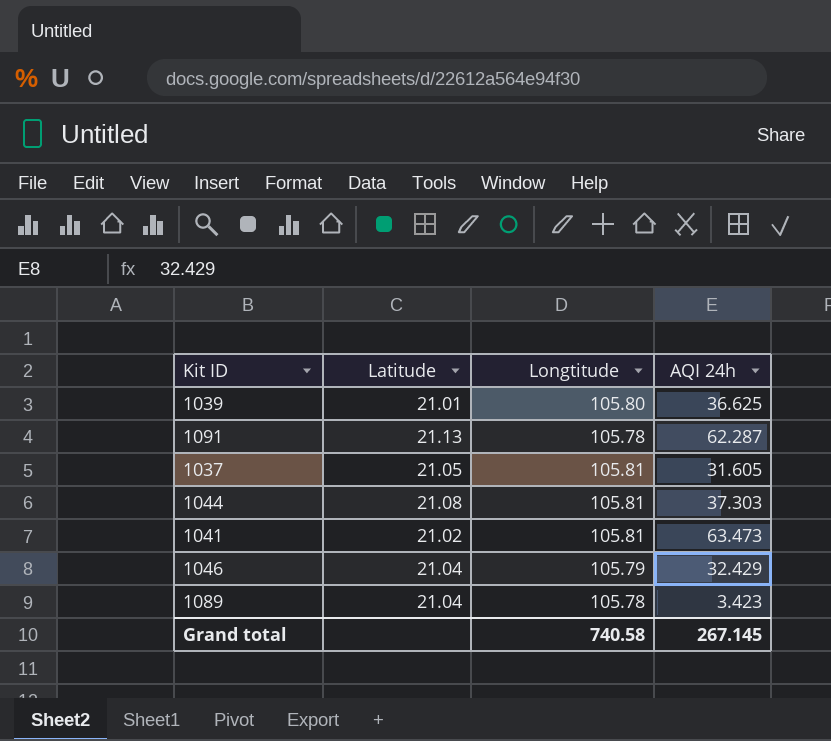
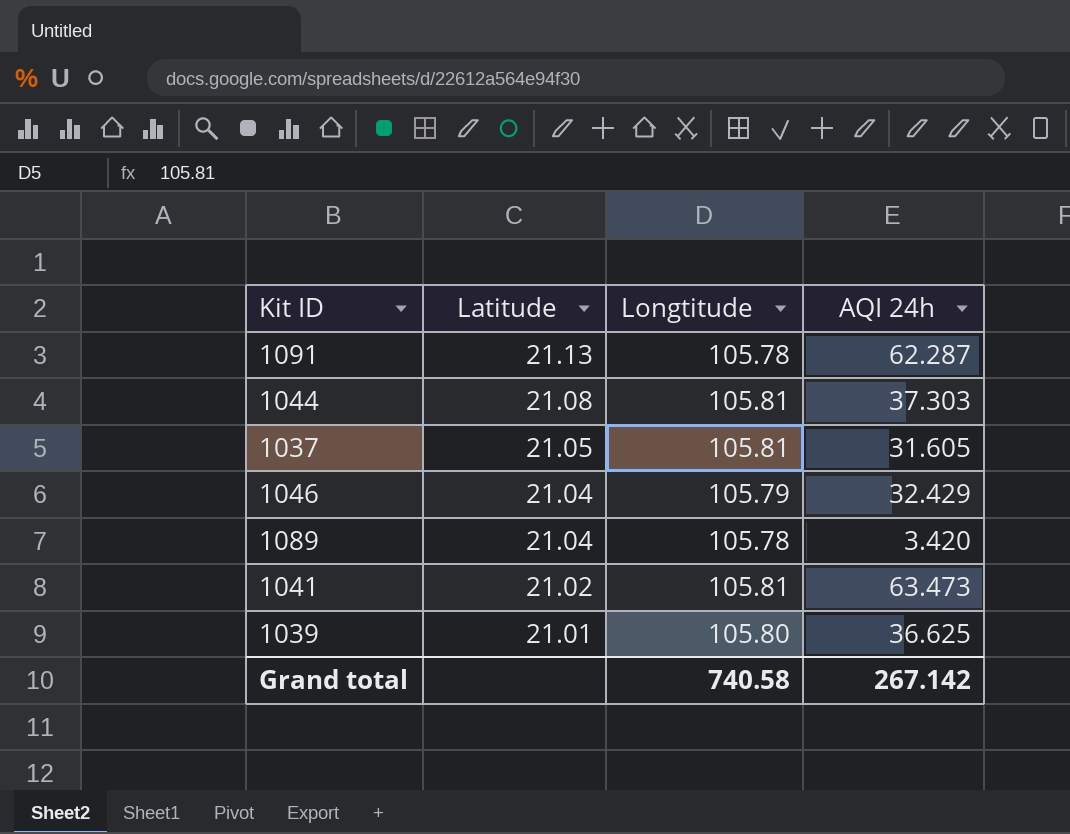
row order: none -> Latitude descending
1089 | AQI 24h: 3.423 -> 3.420
Grand total | AQI 24h: 267.145 -> 267.142

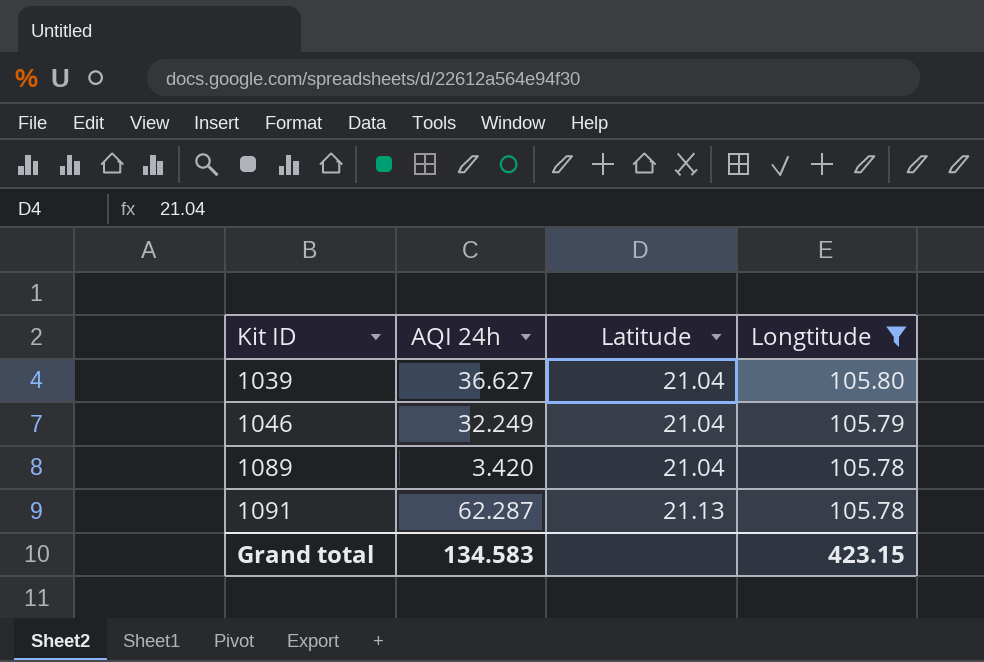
filter: none -> Longtitude != 105.81
row order: Latitude descending -> Kit ID ascending
column AQI 24h | position: 4 -> 2
1039 | AQI 24h: 36.625 -> 36.627
1039 | Latitude: 21.01 -> 21.04
1046 | AQI 24h: 32.429 -> 32.249
Grand total | AQI 24h: 267.142 -> 134.583
Grand total | Longtitude: 740.58 -> 423.15

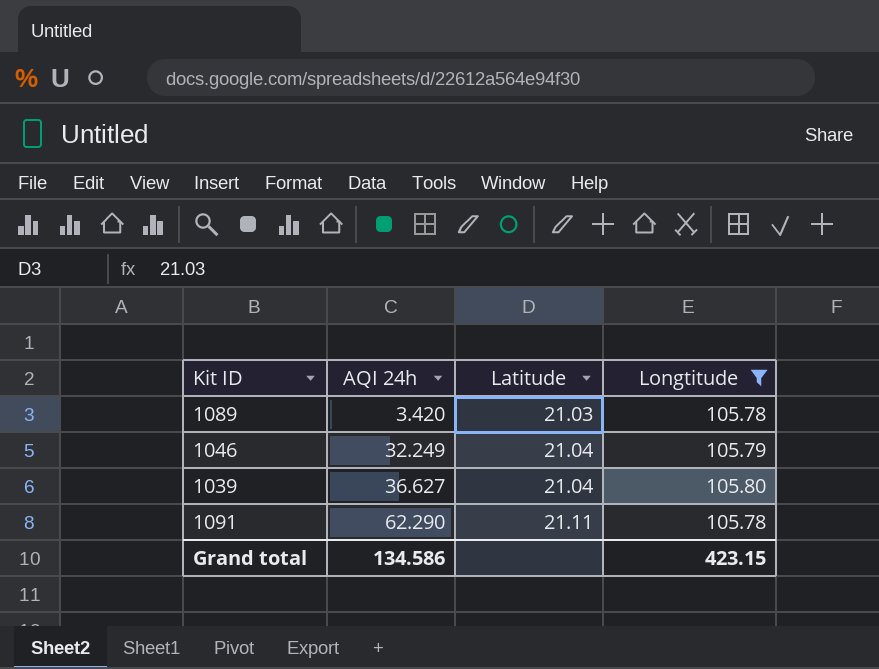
row order: Kit ID ascending -> AQI 24h ascending
1089 | Latitude: 21.04 -> 21.03
1091 | AQI 24h: 62.287 -> 62.290
1091 | Latitude: 21.13 -> 21.11
Grand total | AQI 24h: 134.583 -> 134.586

